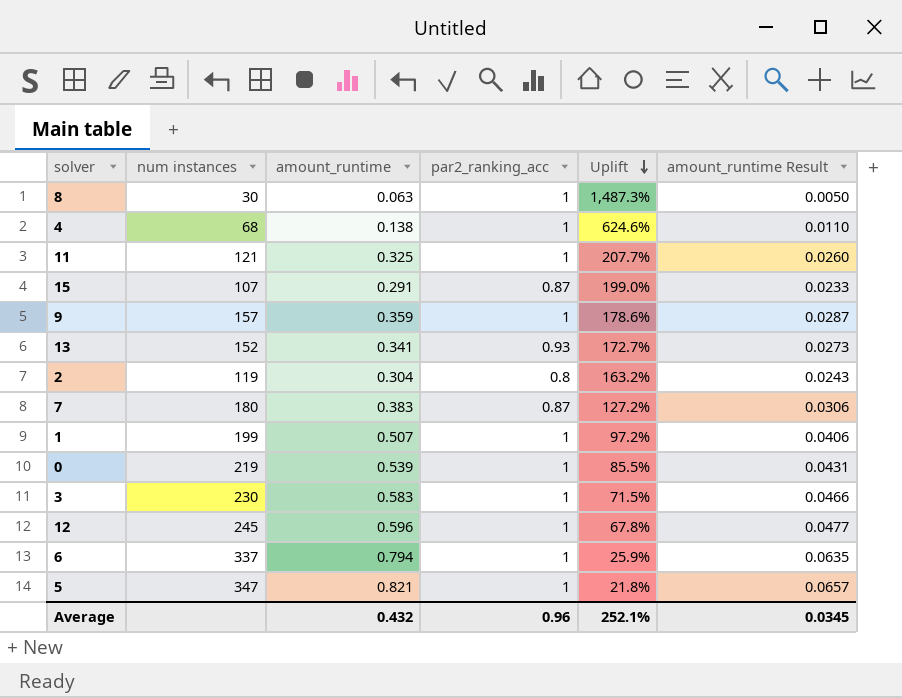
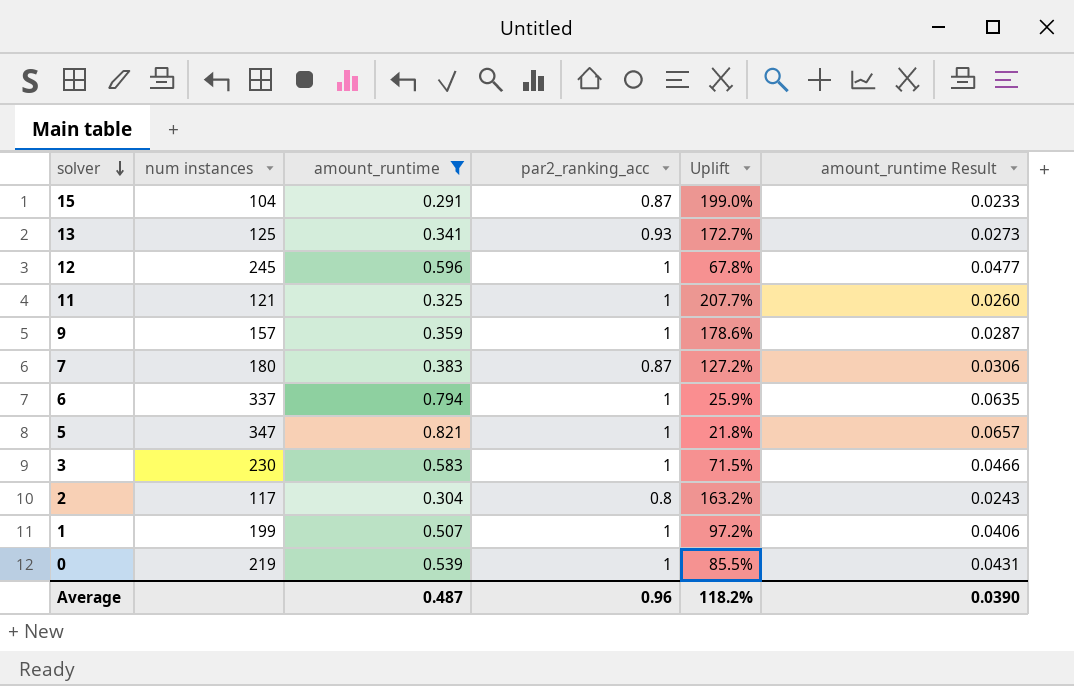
filter: none -> amount_runtime >= 0.291
row order: Uplift descending -> solver descending
15 | num instances: 107 -> 104
13 | num instances: 152 -> 125
2 | num instances: 119 -> 117
Average | amount_runtime: 0.432 -> 0.487
Average | Uplift: 252.1% -> 118.2%
Average | amount_runtime Result: 0.0345 -> 0.0390

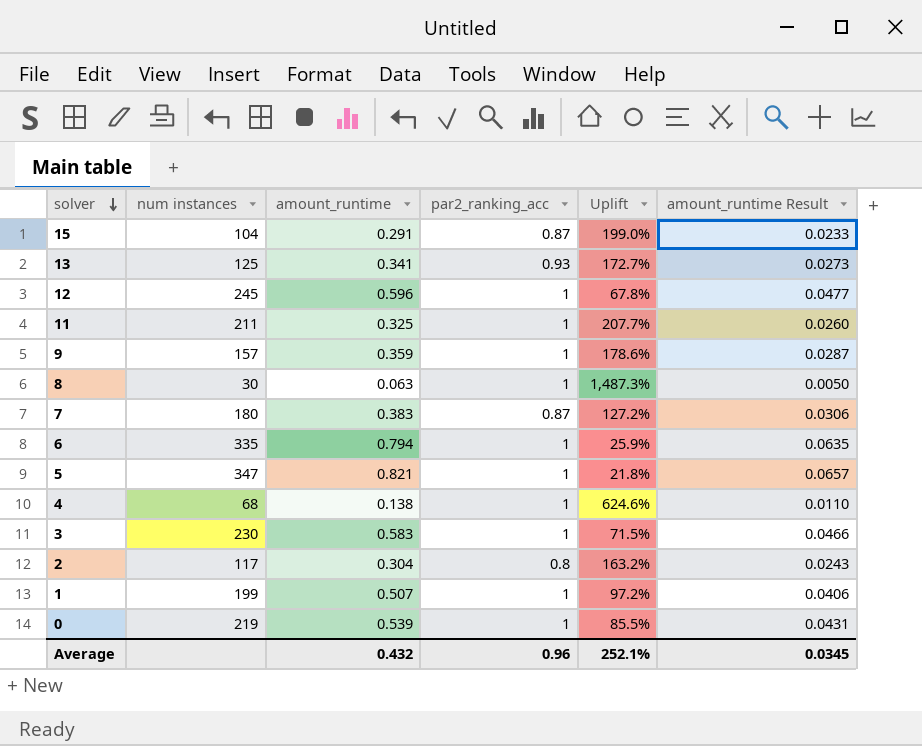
filter: amount_runtime >= 0.291 -> none
11 | num instances: 121 -> 211
6 | num instances: 337 -> 335
Average | amount_runtime: 0.487 -> 0.432
Average | Uplift: 118.2% -> 252.1%
Average | amount_runtime Result: 0.0390 -> 0.0345

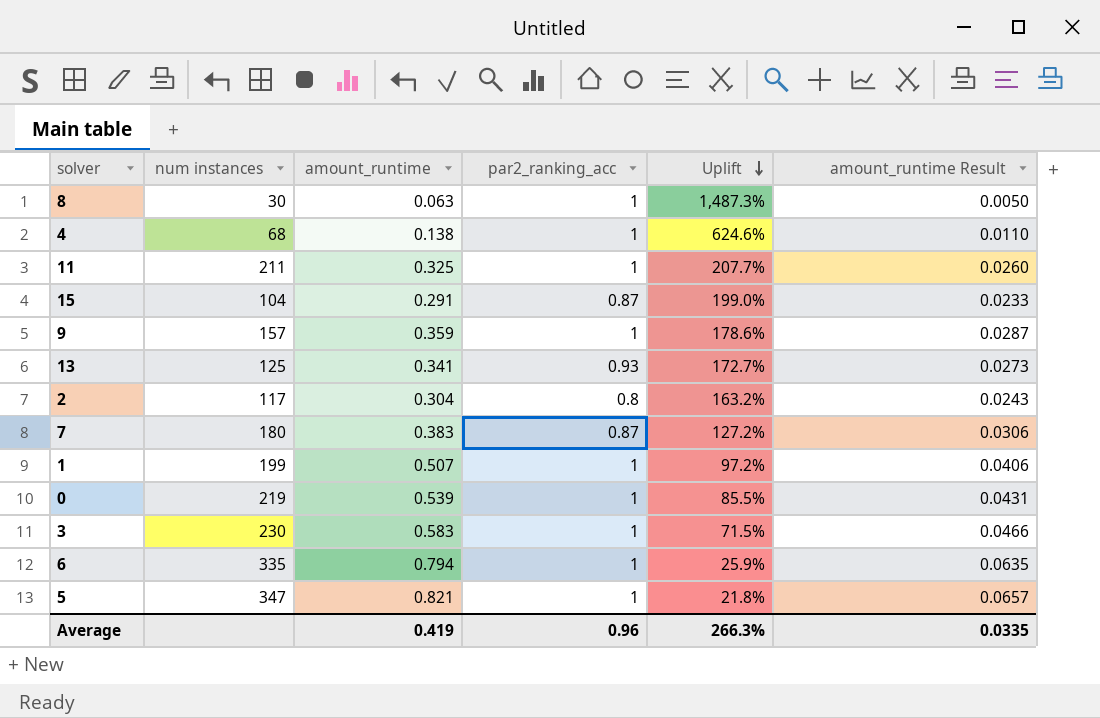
row order: solver descending -> Uplift descending
row 12: 245 | 0.596 | 1 | 67.8% | 0.0477 -> none
Average | amount_runtime: 0.432 -> 0.419
Average | Uplift: 252.1% -> 266.3%
Average | amount_runtime Result: 0.0345 -> 0.0335

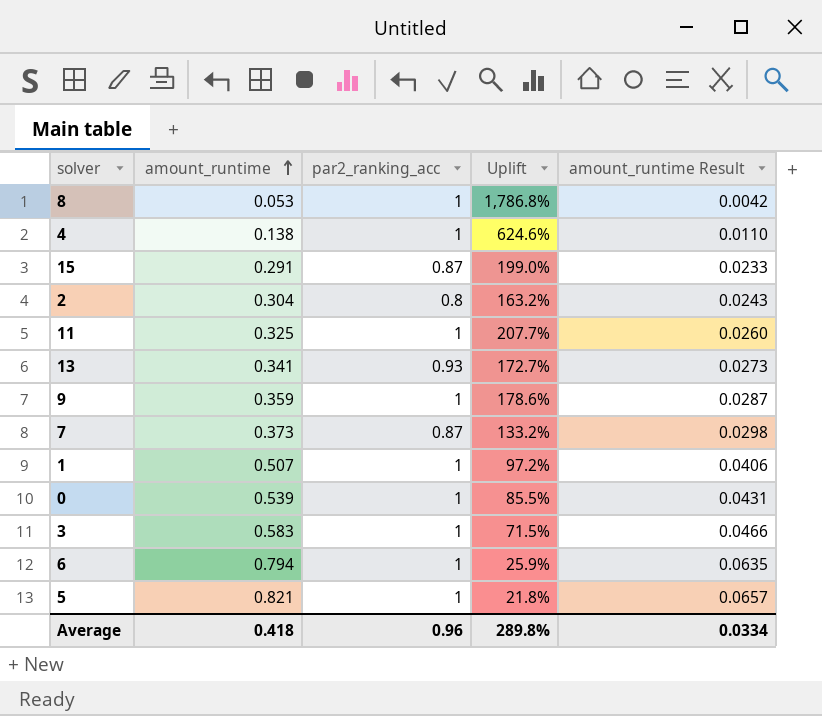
row order: Uplift descending -> amount_runtime ascending
column num instances | position: 2 -> none
8 | amount_runtime: 0.063 -> 0.053
8 | Uplift: 1,487.3% -> 1,786.8%
8 | amount_runtime Result: 0.0050 -> 0.0042
7 | amount_runtime: 0.383 -> 0.373
7 | Uplift: 127.2% -> 133.2%
7 | amount_runtime Result: 0.0306 -> 0.0298
Average | amount_runtime: 0.419 -> 0.418
Average | Uplift: 266.3% -> 289.8%
Average | amount_runtime Result: 0.0335 -> 0.0334

